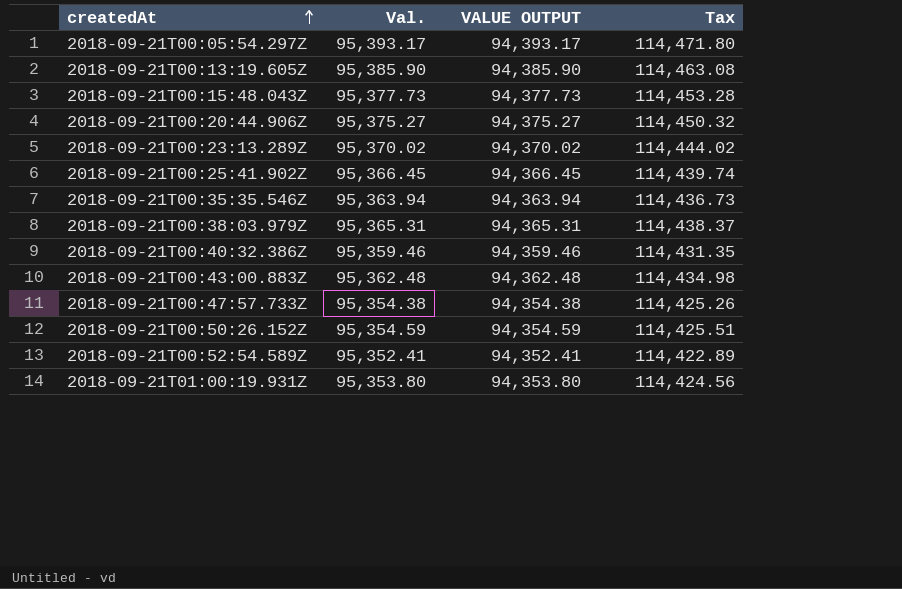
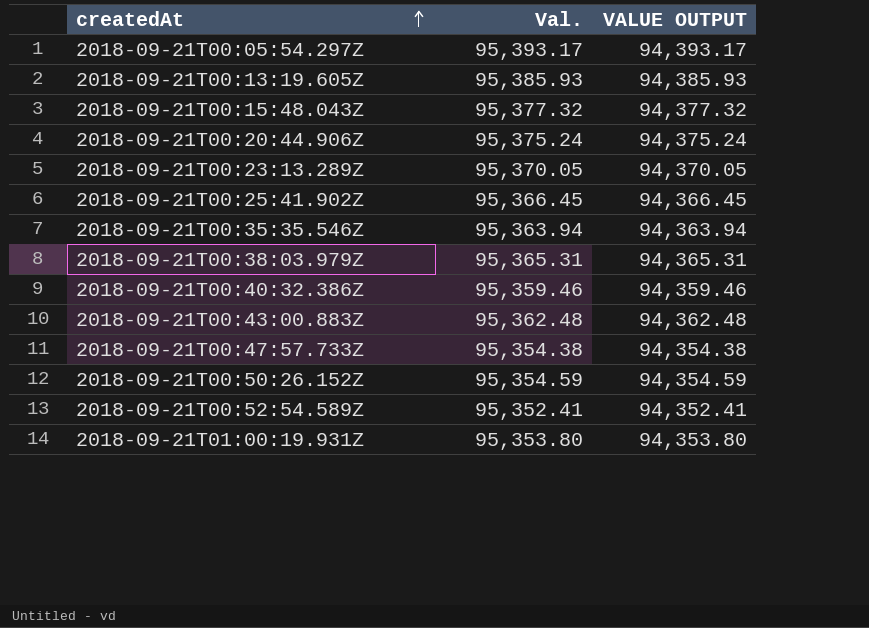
column Tax | formula: [Val.] * 1.2 -> none
2018-09-21T00:13:19.605Z | Val.: 95,385.90 -> 95,385.93
2018-09-21T00:13:19.605Z | VALUE OUTPUT: 94,385.90 -> 94,385.93
2018-09-21T00:15:48.043Z | Val.: 95,377.73 -> 95,377.32
2018-09-21T00:15:48.043Z | VALUE OUTPUT: 94,377.73 -> 94,377.32
2018-09-21T00:20:44.906Z | Val.: 95,375.27 -> 95,375.24
2018-09-21T00:20:44.906Z | VALUE OUTPUT: 94,375.27 -> 94,375.24
2018-09-21T00:23:13.289Z | Val.: 95,370.02 -> 95,370.05
2018-09-21T00:23:13.289Z | VALUE OUTPUT: 94,370.02 -> 94,370.05

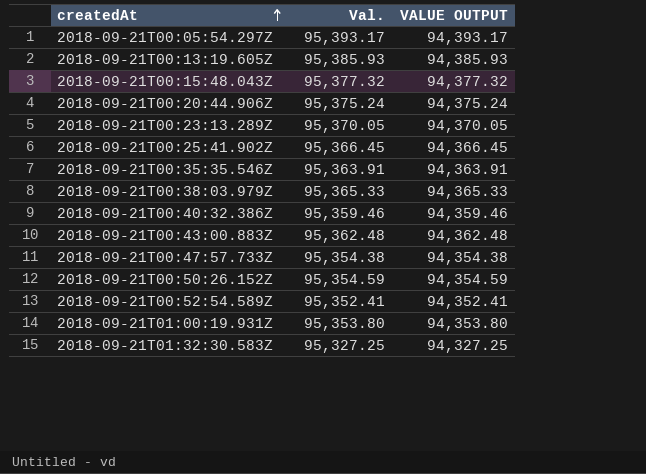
2018-09-21T00:35:35.546Z | Val.: 95,363.94 -> 95,363.91
2018-09-21T00:35:35.546Z | VALUE OUTPUT: 94,363.94 -> 94,363.91
2018-09-21T00:38:03.979Z | Val.: 95,365.31 -> 95,365.33
2018-09-21T00:38:03.979Z | VALUE OUTPUT: 94,365.31 -> 94,365.33
row 2018-09-21T01:32:30.583Z: none -> 95,327.25 | 94,327.25

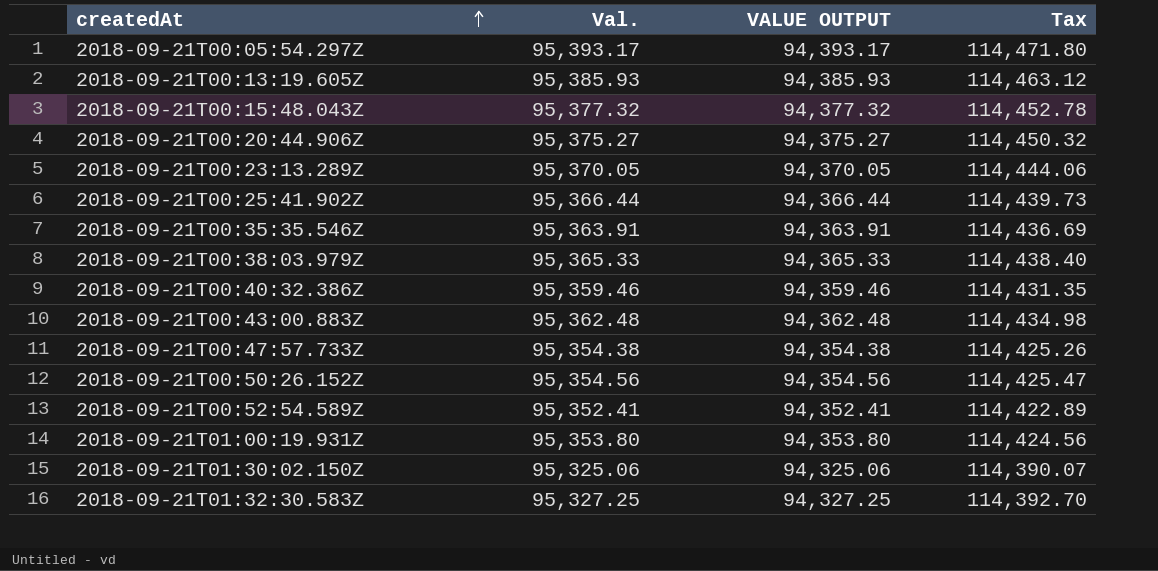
column Tax | formula: none -> [Val.] * 1.2
2018-09-21T00:20:44.906Z | Val.: 95,375.24 -> 95,375.27
2018-09-21T00:20:44.906Z | VALUE OUTPUT: 94,375.24 -> 94,375.27
2018-09-21T00:25:41.902Z | Val.: 95,366.45 -> 95,366.44
2018-09-21T00:25:41.902Z | VALUE OUTPUT: 94,366.45 -> 94,366.44
2018-09-21T00:50:26.152Z | Val.: 95,354.59 -> 95,354.56
2018-09-21T00:50:26.152Z | VALUE OUTPUT: 94,354.59 -> 94,354.56
row 2018-09-21T01:30:02.150Z: none -> 95,325.06 | 94,325.06 | 114,390.07

